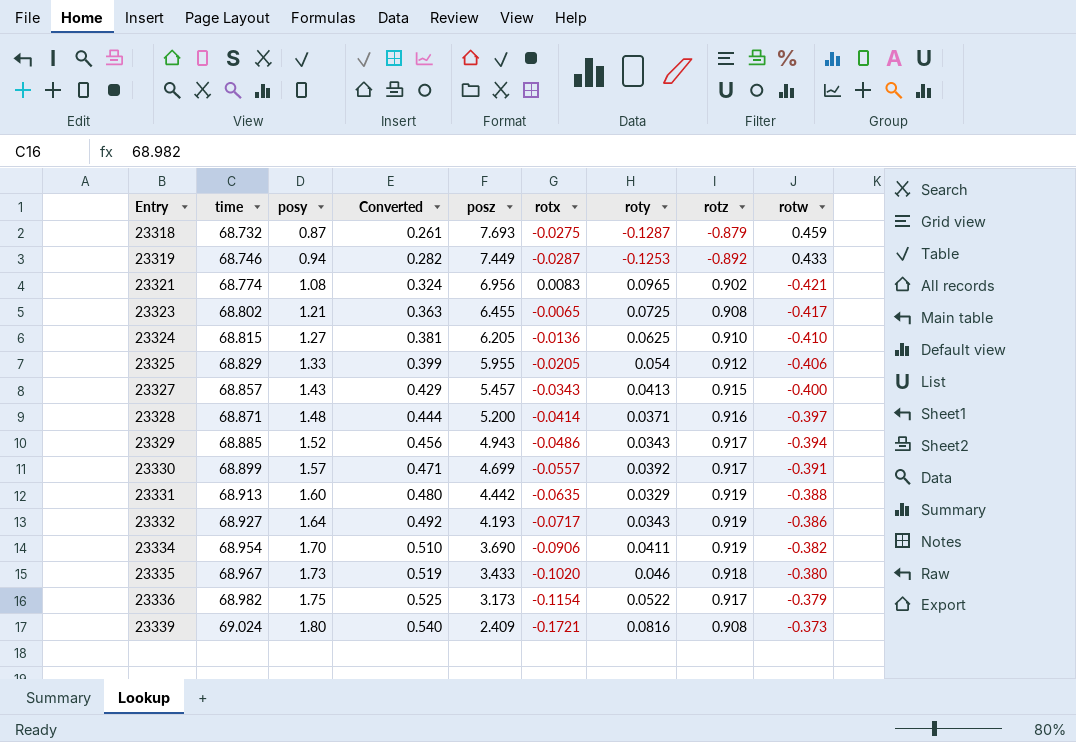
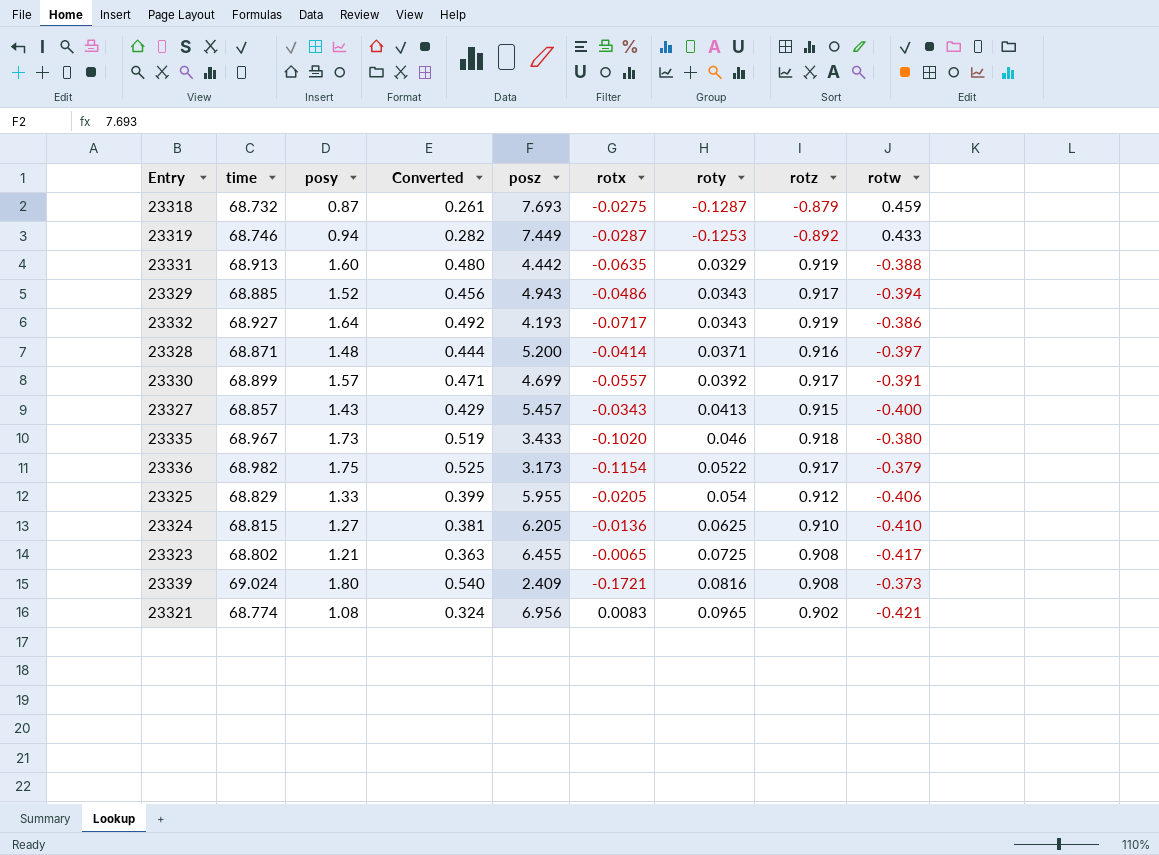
row order: Entry ascending -> roty ascending
row 23334: 68.954 | 1.70 | 0.510 | 3.690 | -0.0906 | 0.0411 | 0.919 | -0.382 -> none

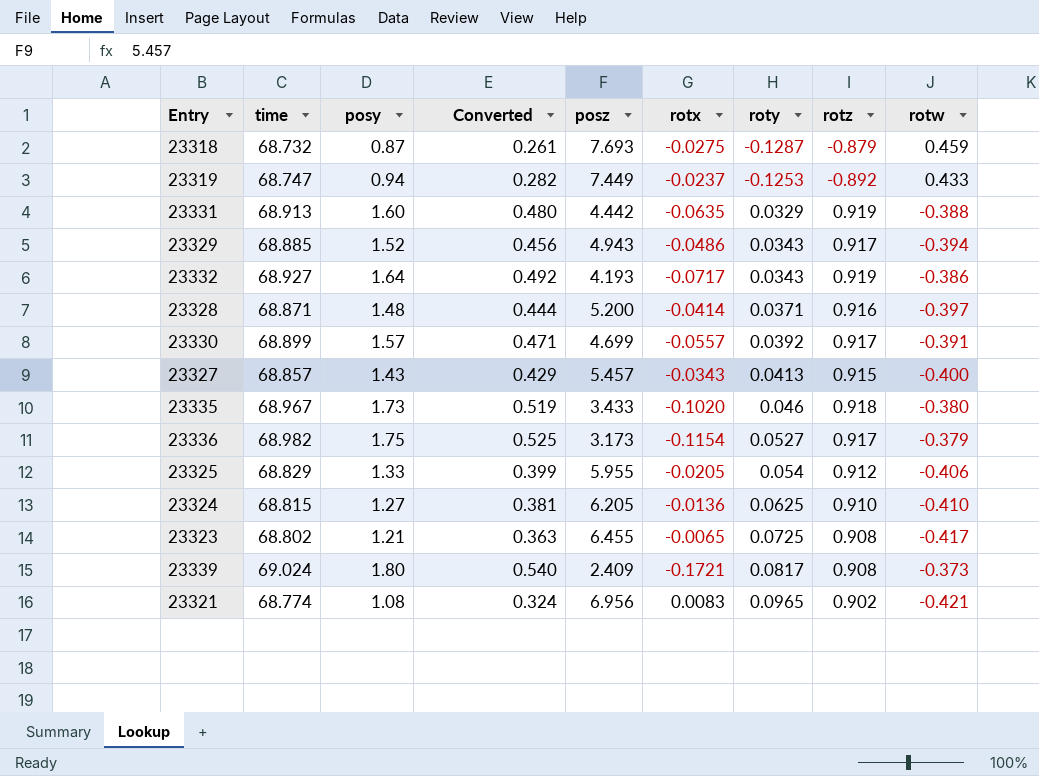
23319 | time: 68.746 -> 68.747
23319 | rotx: -0.0287 -> -0.0237
23336 | roty: 0.0522 -> 0.0527
23339 | roty: 0.0816 -> 0.0817

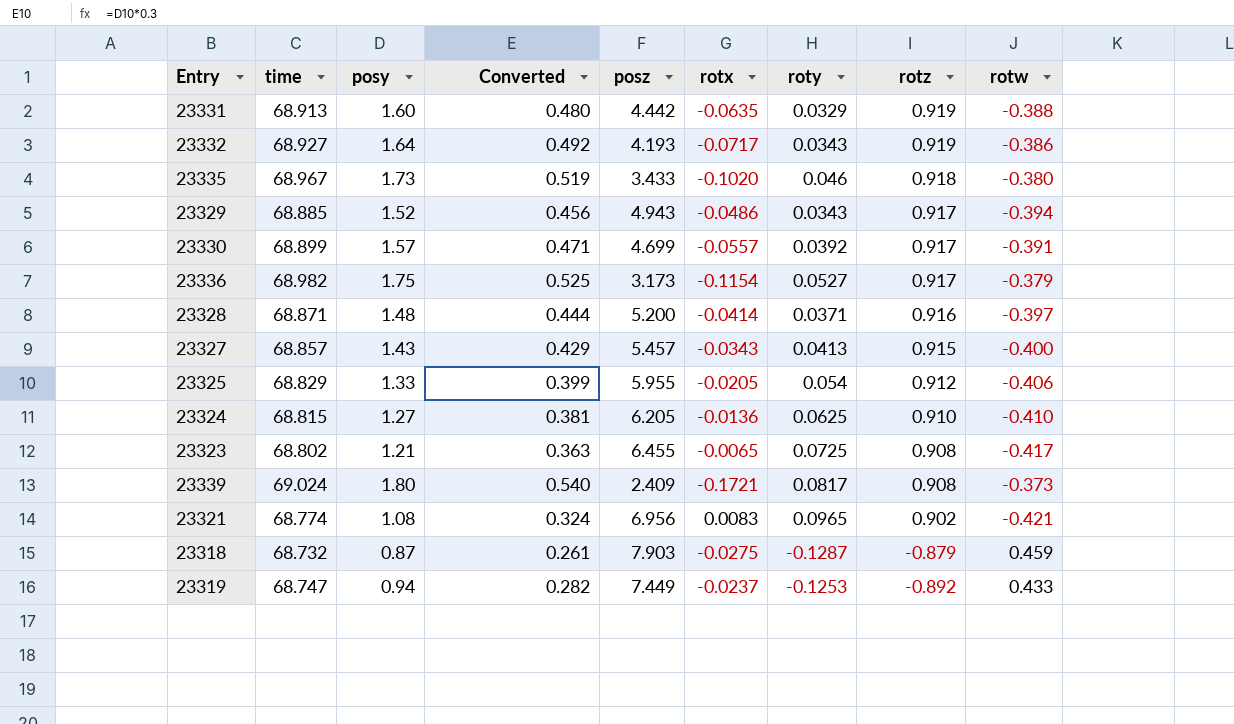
row order: roty ascending -> rotz descending
23318 | posz: 7.693 -> 7.903

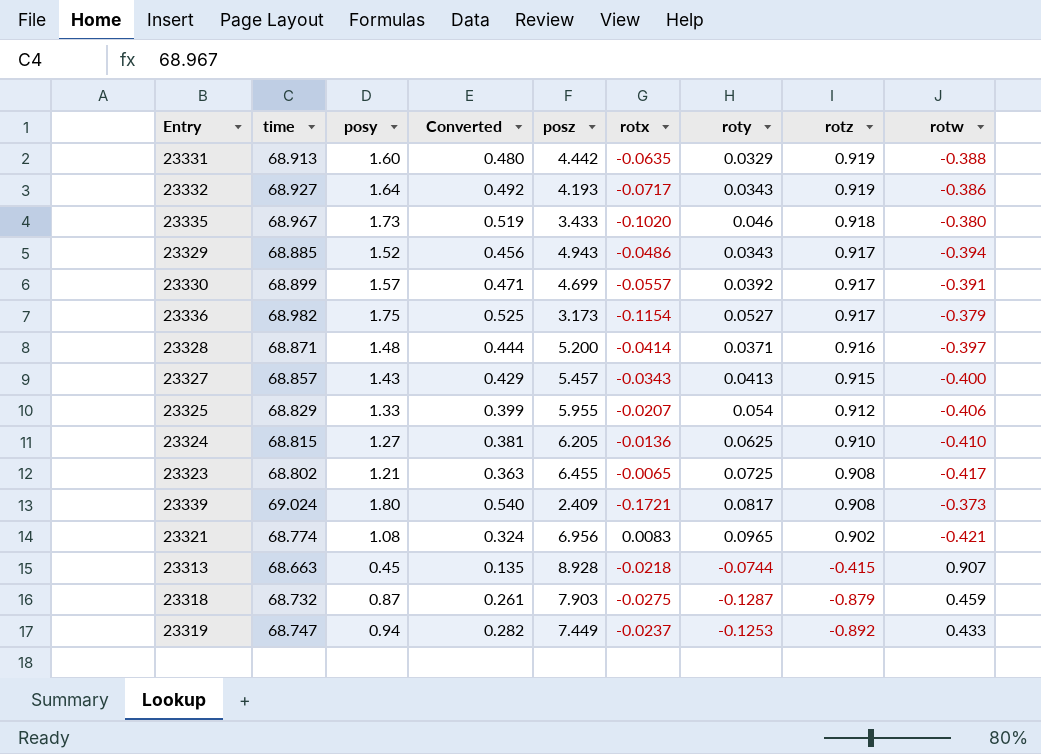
23325 | rotx: -0.0205 -> -0.0207
row 23313: none -> 68.663 | 0.45 | 0.135 | 8.928 | -0.0218 | -0.0744 | -0.415 | 0.907

